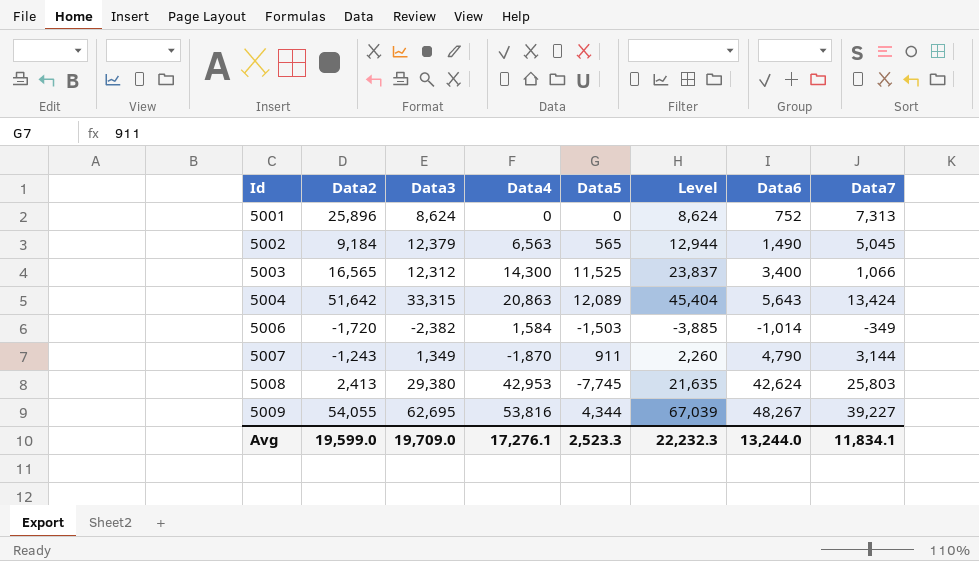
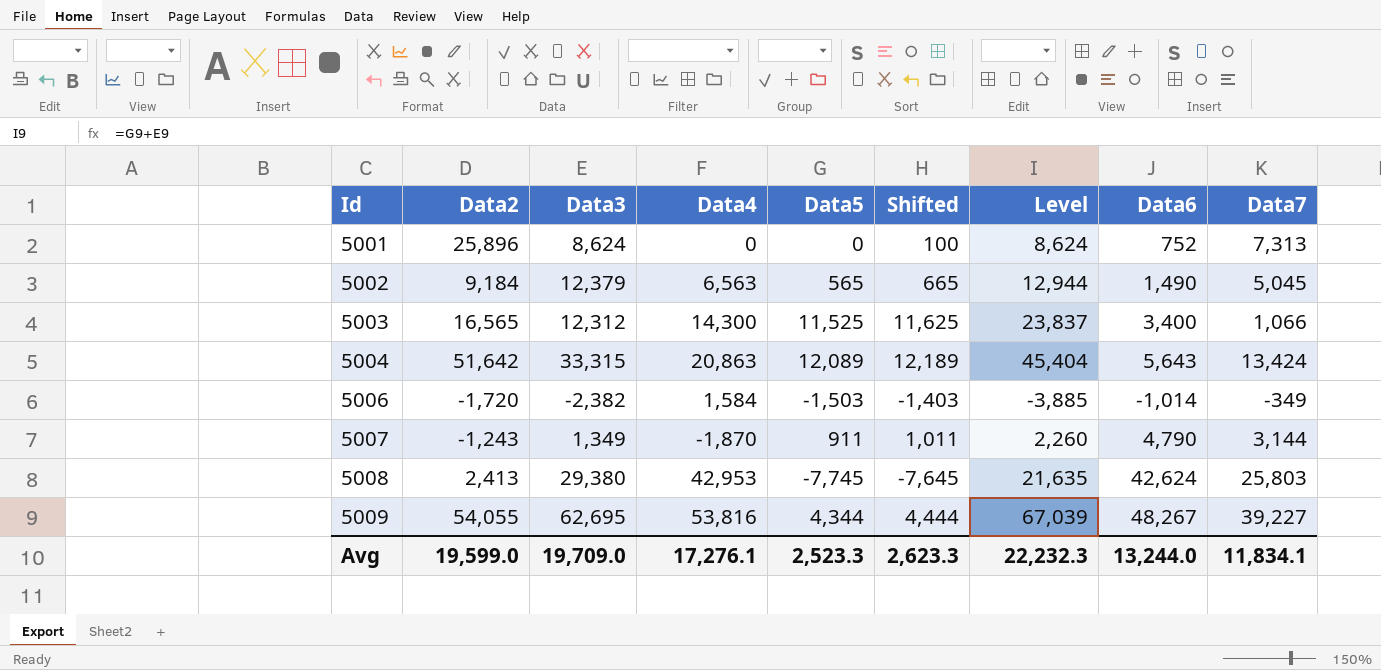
column Shifted | formula: none -> [Data5] + 100

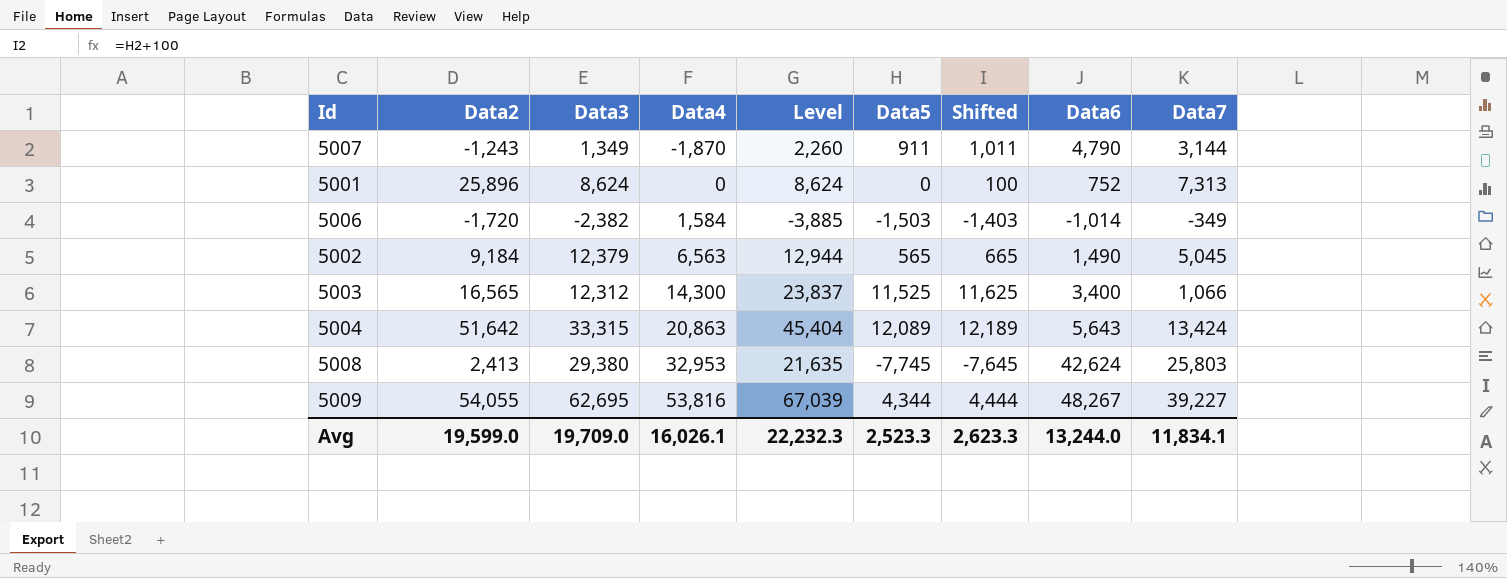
row order: Id ascending -> Data4 ascending
column Level | position: 7 -> 5
5008 | Data4: 42,953 -> 32,953
Avg | Data4: 17,276.1 -> 16,026.1

